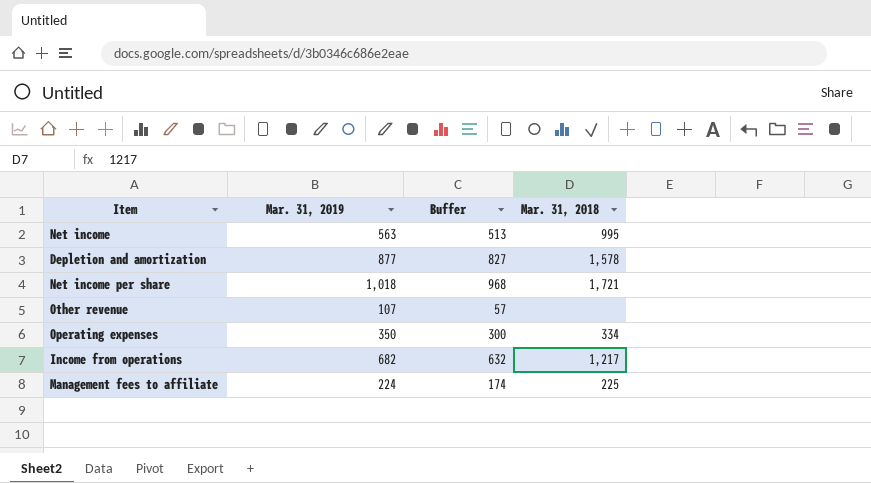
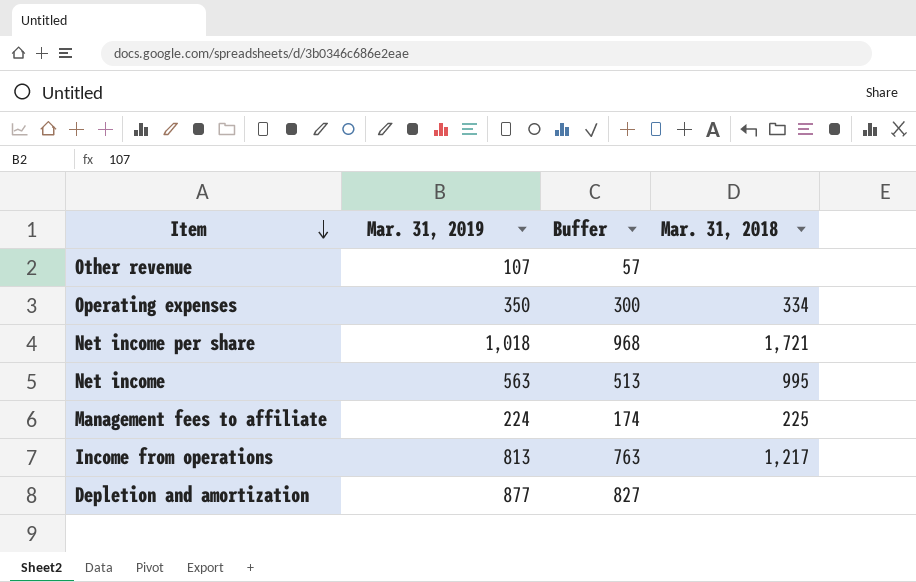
row order: none -> Item descending
Income from operations | Mar. 31, 2019: 682 -> 813
Income from operations | Buffer: 632 -> 763
Depletion and amortization | Mar. 31, 2018: 1,578 -> none

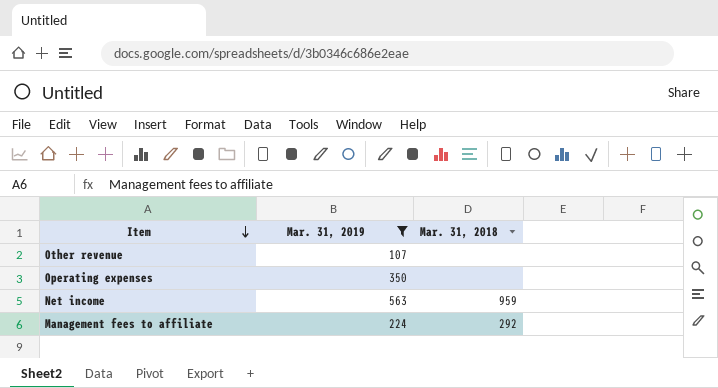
filter: none -> Mar. 31, 2019 <= 563
column Buffer | formula: [Mar. 31, 2019] - 50 -> none
Operating expenses | Mar. 31, 2018: 334 -> none
Net income | Mar. 31, 2018: 995 -> 959
Management fees to affiliate | Mar. 31, 2018: 225 -> 292

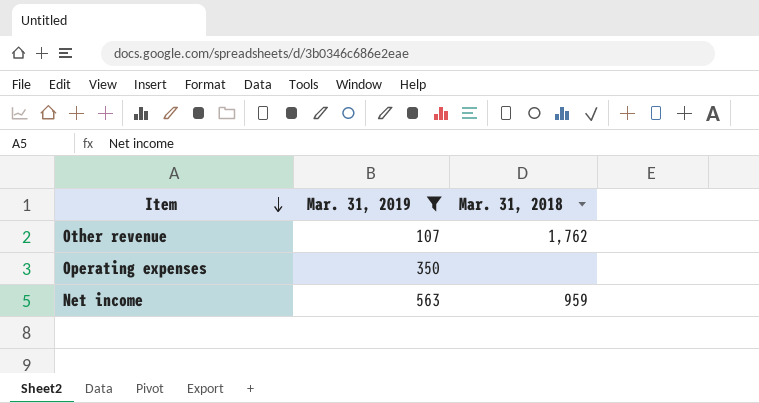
row Management fees to affiliate: 224 | 292 -> none
Other revenue | Mar. 31, 2018: none -> 1,762

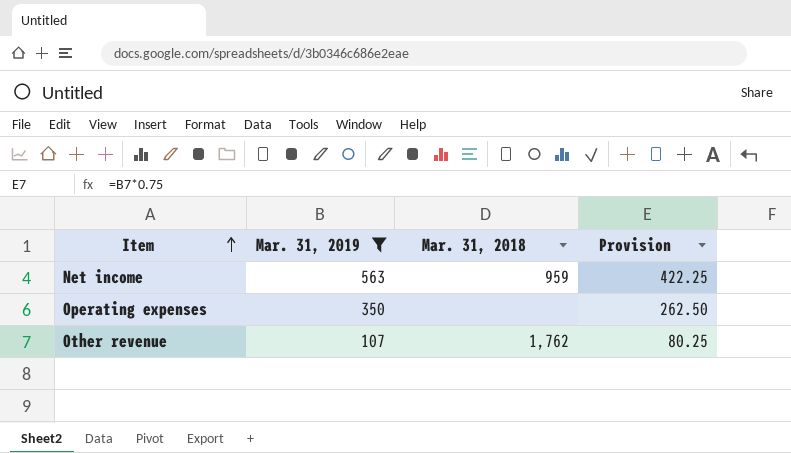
row order: Item descending -> Item ascending
column Provision | formula: none -> [Mar. 31, 2019] * 0.75

